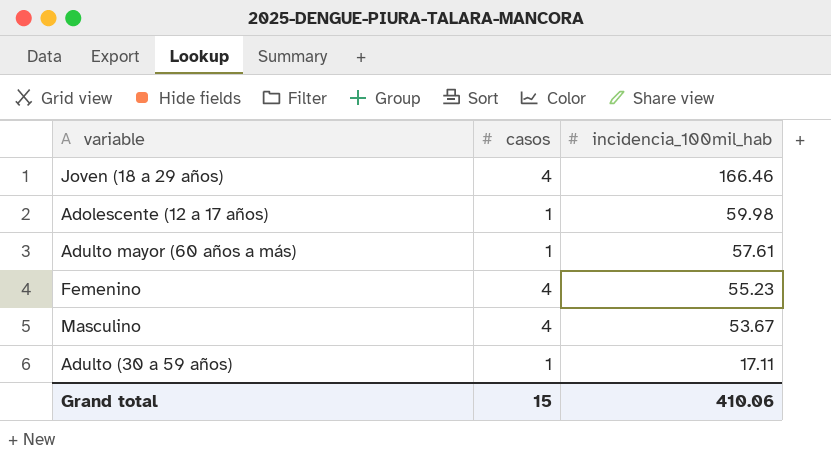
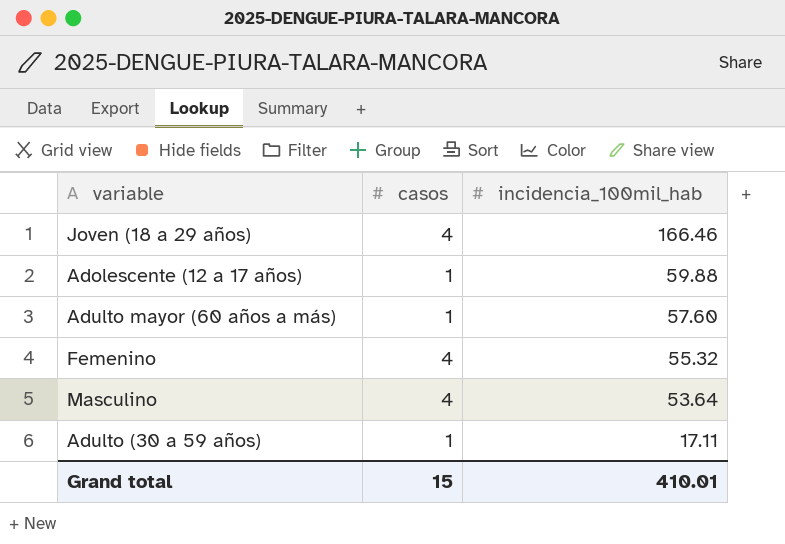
Adolescente (12 a 17 años) | incidencia_100mil_hab: 59.98 -> 59.88
Adulto mayor (60 años a más) | incidencia_100mil_hab: 57.61 -> 57.60
Femenino | incidencia_100mil_hab: 55.23 -> 55.32
Masculino | incidencia_100mil_hab: 53.67 -> 53.64
Grand total | incidencia_100mil_hab: 410.06 -> 410.01

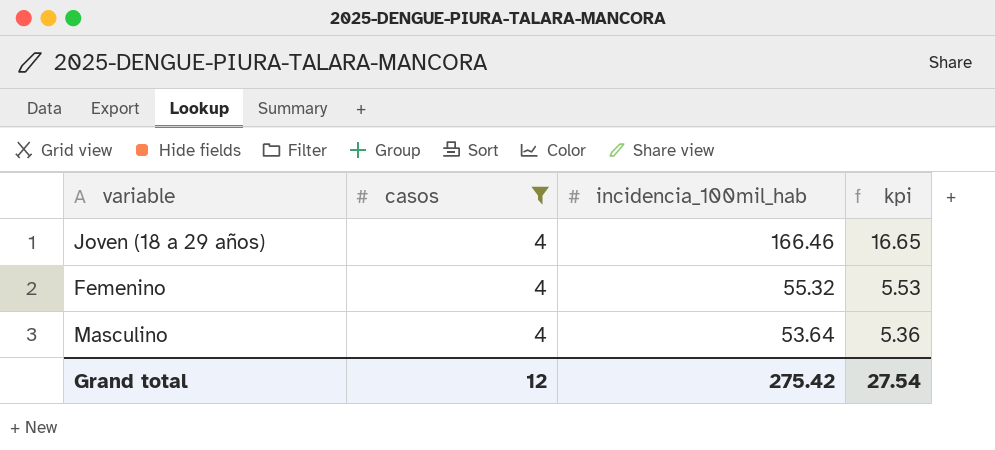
filter: none -> casos = 4
column kpi | formula: none -> [incidencia_100mil_hab] * 0.1
Grand total | casos: 15 -> 12
Grand total | incidencia_100mil_hab: 410.01 -> 275.42

